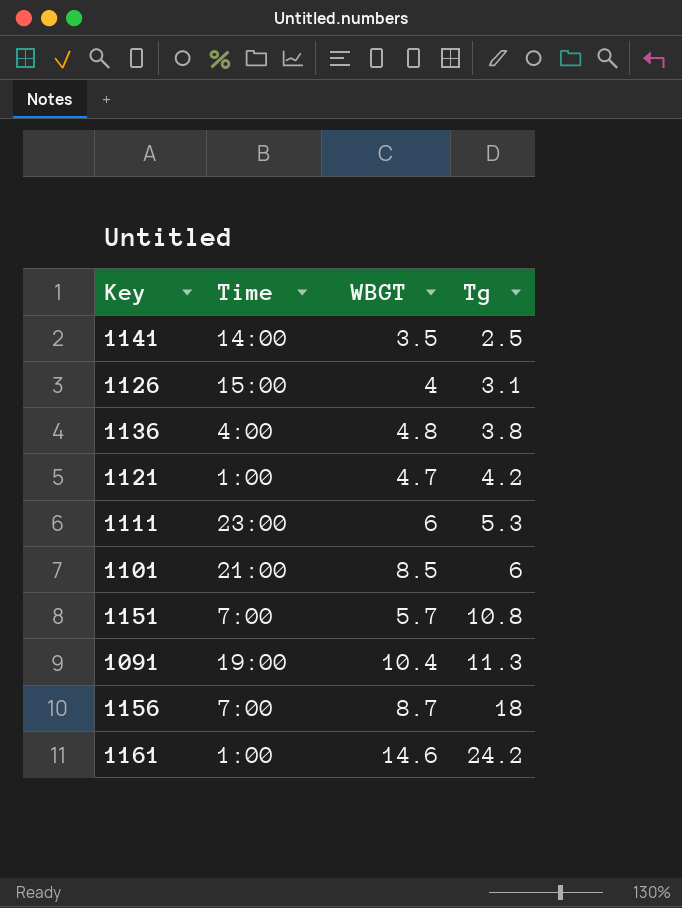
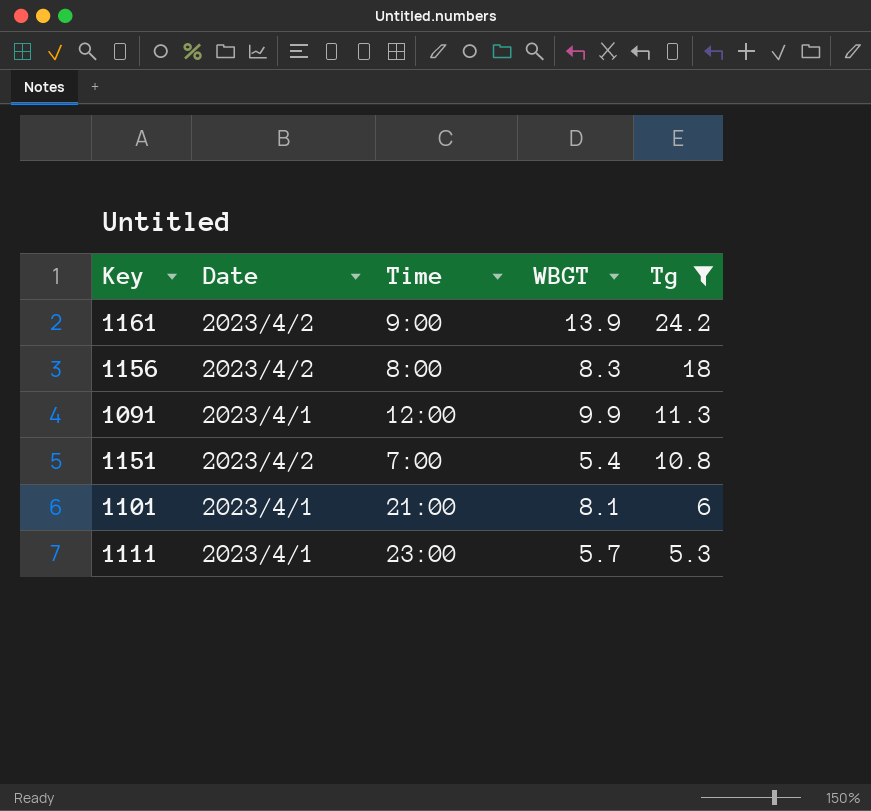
filter: none -> Tg >= 5.3
row order: Tg ascending -> Tg descending
column Date | position: none -> 2
1161 | Time: 1:00 -> 9:00
1161 | WBGT: 14.6 -> 13.9
1156 | Time: 7:00 -> 8:00
1156 | WBGT: 8.7 -> 8.3
1091 | Time: 19:00 -> 12:00
1091 | WBGT: 10.4 -> 9.9
1151 | WBGT: 5.7 -> 5.4
1101 | WBGT: 8.5 -> 8.1
1111 | WBGT: 6 -> 5.7

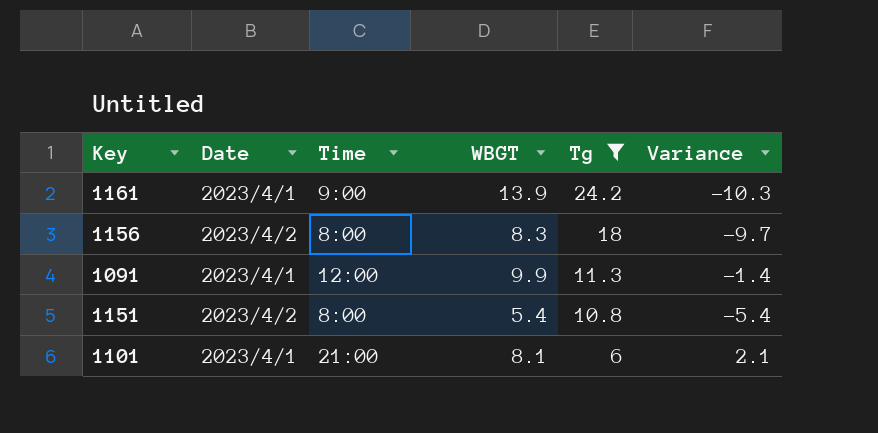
column Variance | formula: none -> [WBGT] - [Tg]
row 1111: 2023/4/1 | 23:00 | 5.7 | 5.3 -> none
1161 | Date: 2023/4/2 -> 2023/4/1
1151 | Time: 7:00 -> 8:00

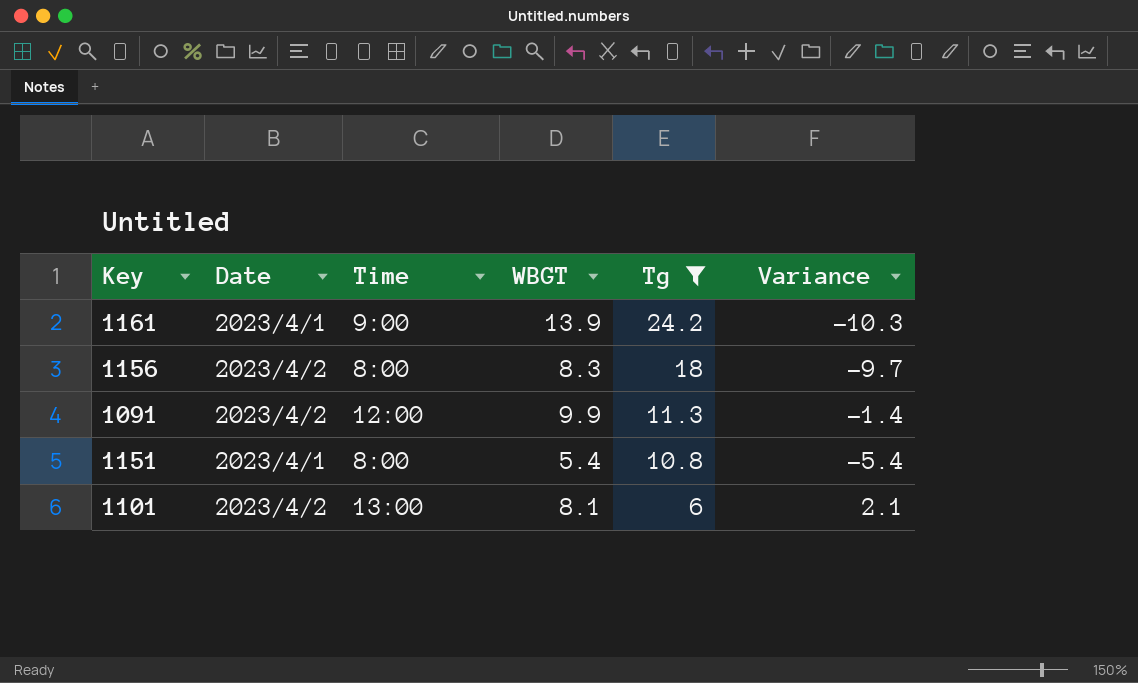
1091 | Date: 2023/4/1 -> 2023/4/2
1151 | Date: 2023/4/2 -> 2023/4/1
1101 | Date: 2023/4/1 -> 2023/4/2
1101 | Time: 21:00 -> 13:00

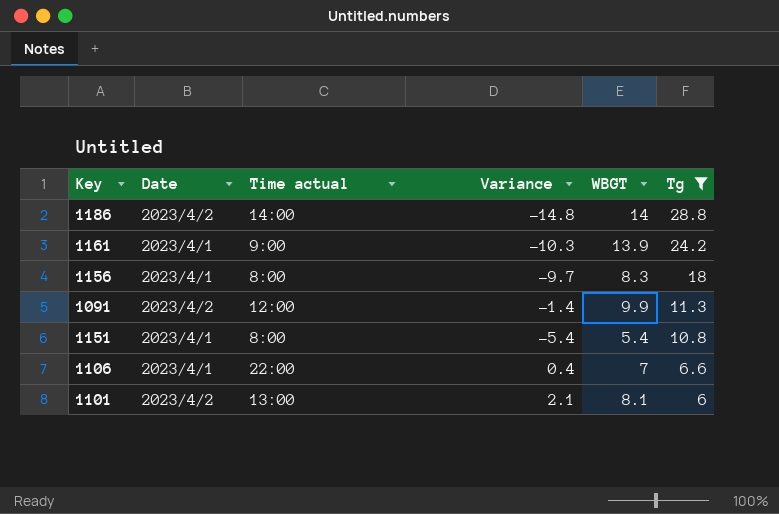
column name: Time -> Time actual
column Variance | position: 6 -> 4
row 1186: none -> 2023/4/2 | 14:00 | -14.8 | 14 | 28.8
1156 | Date: 2023/4/2 -> 2023/4/1
row 1106: none -> 2023/4/1 | 22:00 | 0.4 | 7 | 6.6

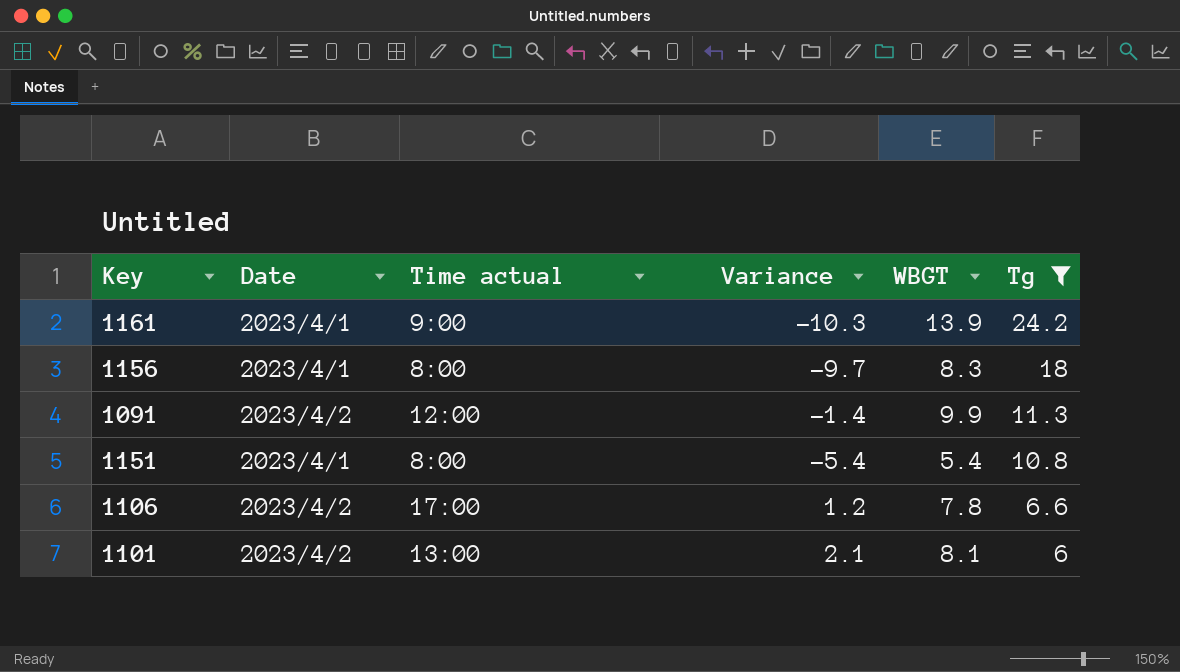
row 1186: 2023/4/2 | 14:00 | -14.8 | 14 | 28.8 -> none
1106 | Date: 2023/4/1 -> 2023/4/2
1106 | Time actual: 22:00 -> 17:00
1106 | Variance: 0.4 -> 1.2
1106 | WBGT: 7 -> 7.8

